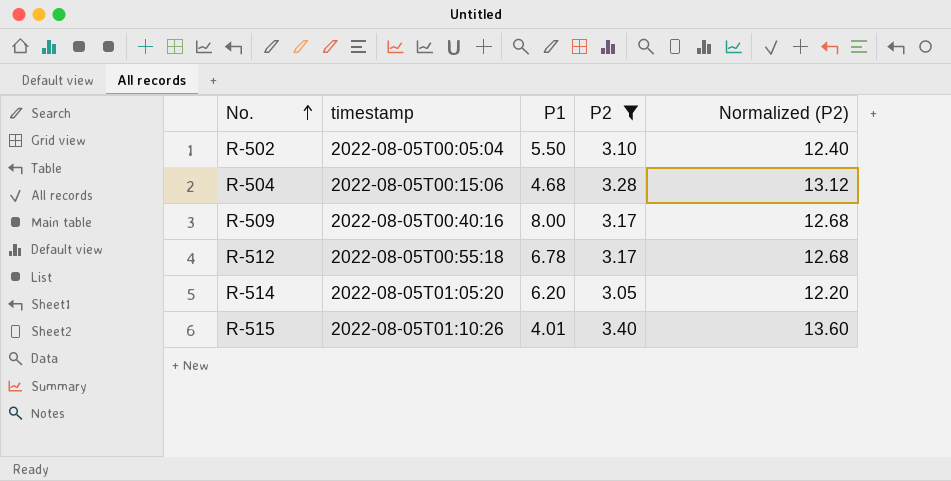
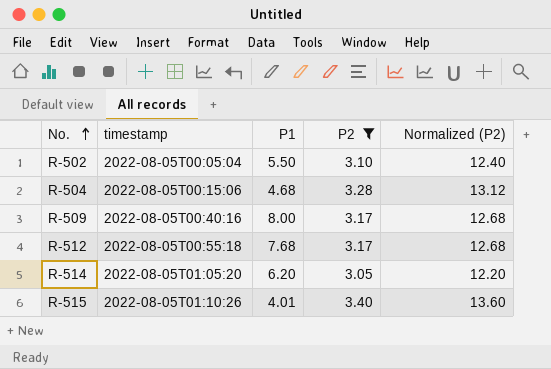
R-512 | P1: 6.78 -> 7.68

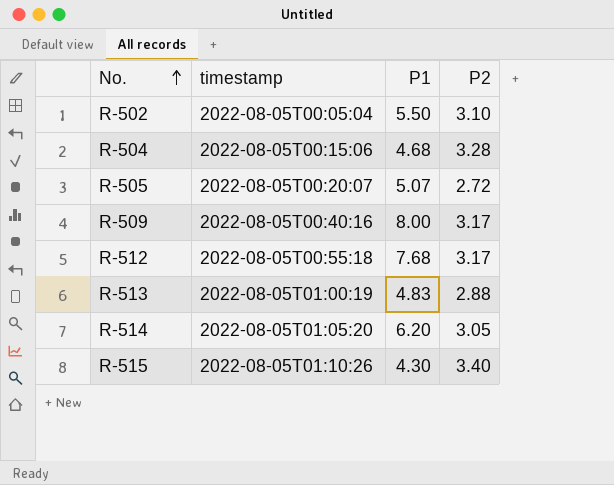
filter: P2 >= 3.05 -> none
column Normalized (P2) | formula: [P2] * 4 -> none
R-515 | P1: 4.01 -> 4.30

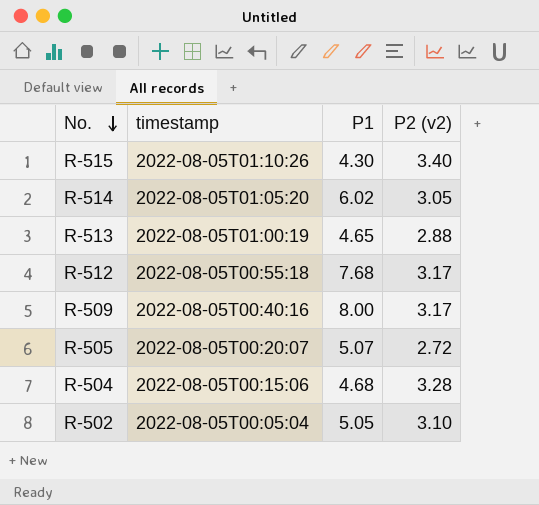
row order: No. ascending -> No. descending
column name: P2 -> P2 (v2)
R-514 | P1: 6.20 -> 6.02
R-513 | P1: 4.83 -> 4.65
R-502 | P1: 5.50 -> 5.05

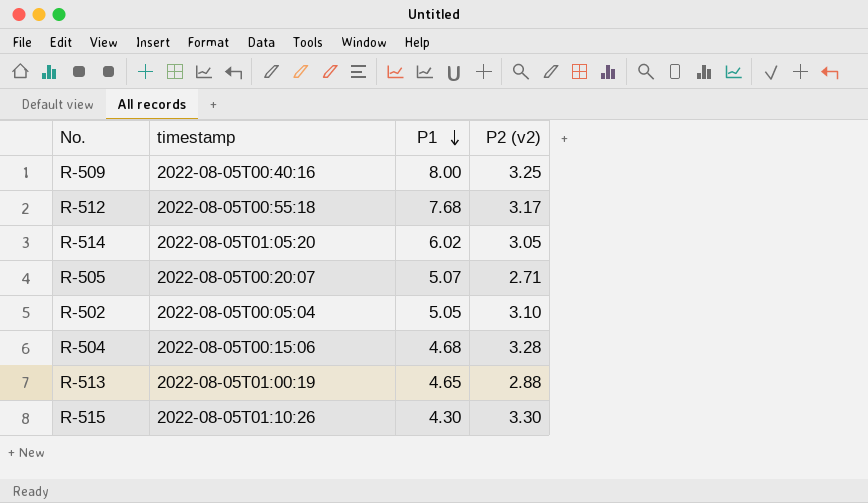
row order: No. descending -> P1 descending
R-509 | P2 (v2): 3.17 -> 3.25
R-505 | P2 (v2): 2.72 -> 2.71
R-515 | P2 (v2): 3.40 -> 3.30

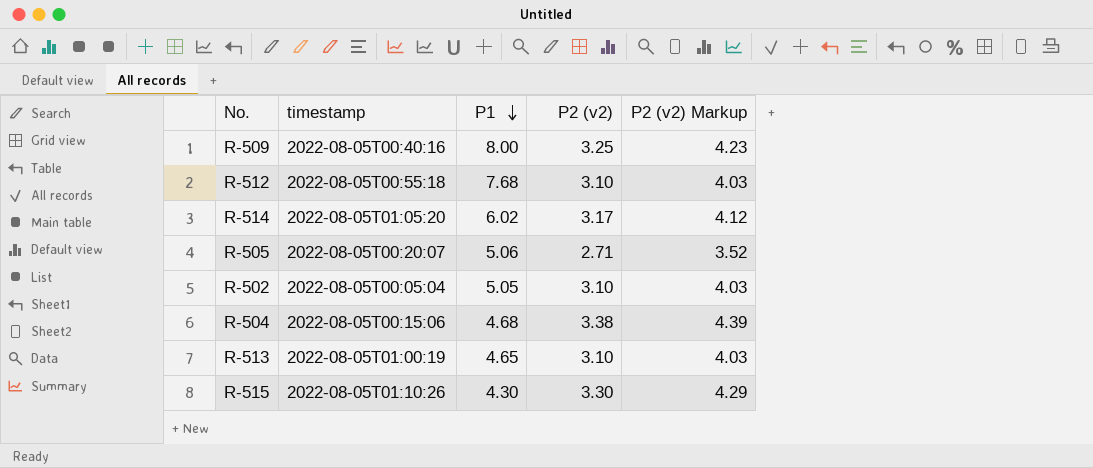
column P2 (v2) Markup | formula: none -> [P2 (v2)] * 1.3
R-512 | P2 (v2): 3.17 -> 3.10
R-514 | P2 (v2): 3.05 -> 3.17
R-505 | P1: 5.07 -> 5.06
R-504 | P2 (v2): 3.28 -> 3.38
R-513 | P2 (v2): 2.88 -> 3.10

